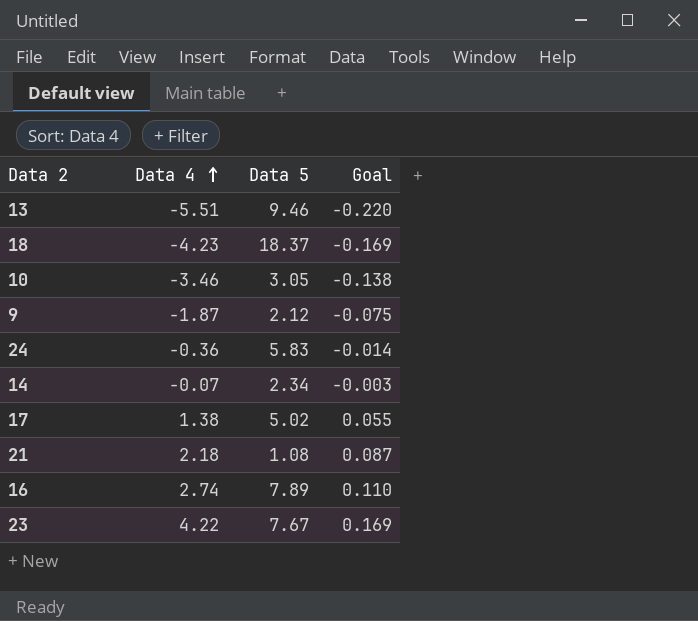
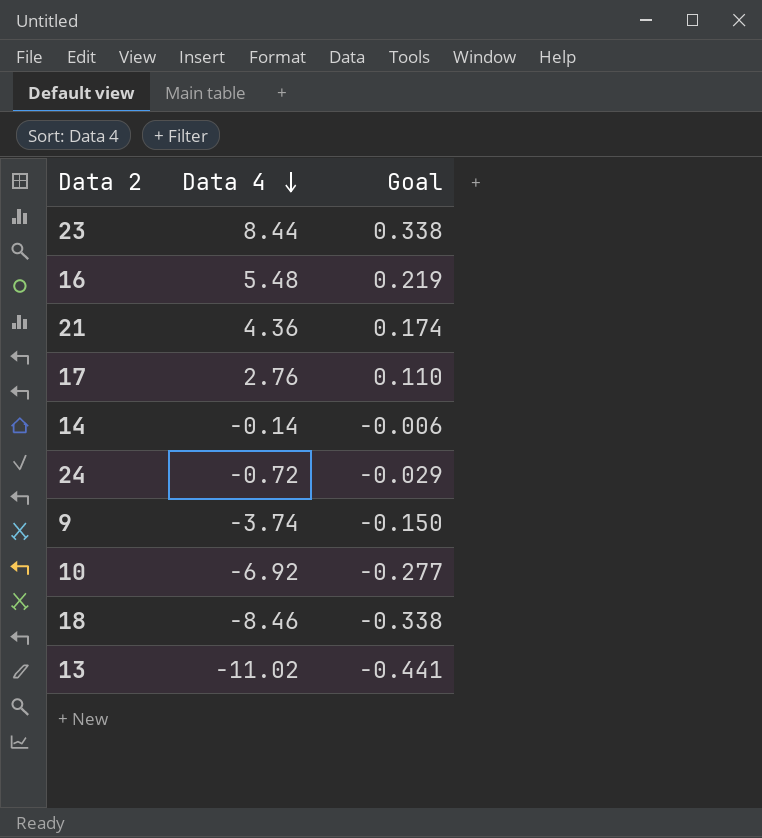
row order: Data 4 ascending -> Data 4 descending
column Data 5 | position: 3 -> none
23 | Data 4: 4.22 -> 8.44
23 | Goal: 0.169 -> 0.338
16 | Data 4: 2.74 -> 5.48
16 | Goal: 0.110 -> 0.219
21 | Data 4: 2.18 -> 4.36
21 | Goal: 0.087 -> 0.174
17 | Data 4: 1.38 -> 2.76
17 | Goal: 0.055 -> 0.110
14 | Data 4: -0.07 -> -0.14
14 | Goal: -0.003 -> -0.006
24 | Data 4: -0.36 -> -0.72
24 | Goal: -0.014 -> -0.029
9 | Data 4: -1.87 -> -3.74
9 | Goal: -0.075 -> -0.150
10 | Data 4: -3.46 -> -6.92
10 | Goal: -0.138 -> -0.277
18 | Data 4: -4.23 -> -8.46
18 | Goal: -0.169 -> -0.338
13 | Data 4: -5.51 -> -11.02
13 | Goal: -0.220 -> -0.441

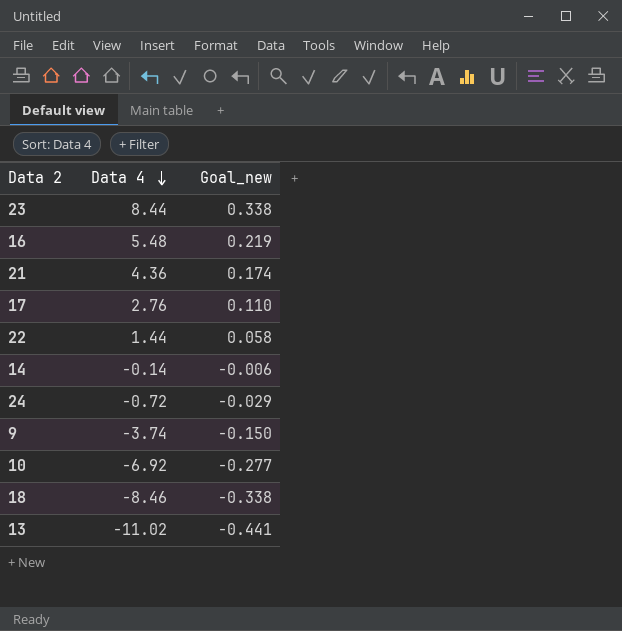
column name: Goal -> Goal_new
row 22: none -> 1.44 | 0.058

